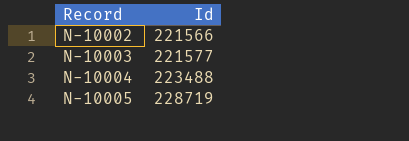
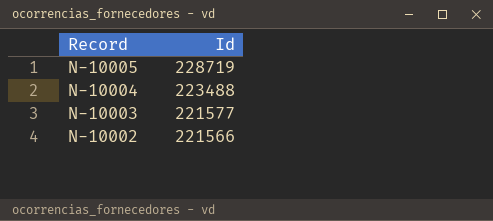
row order: Record ascending -> Record descending

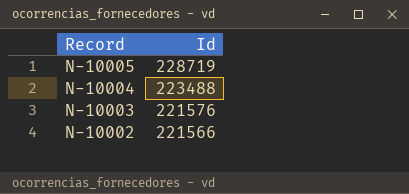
N-10003 | Id: 221577 -> 221576

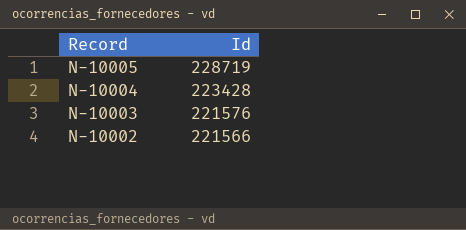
N-10004 | Id: 223488 -> 223428

